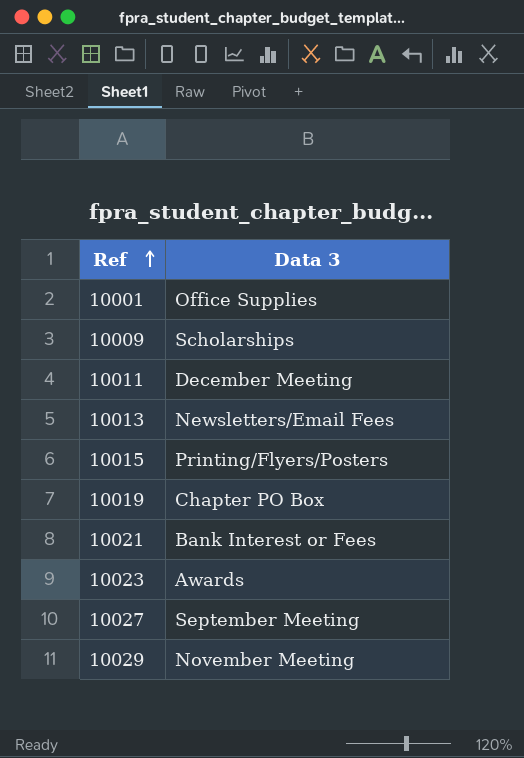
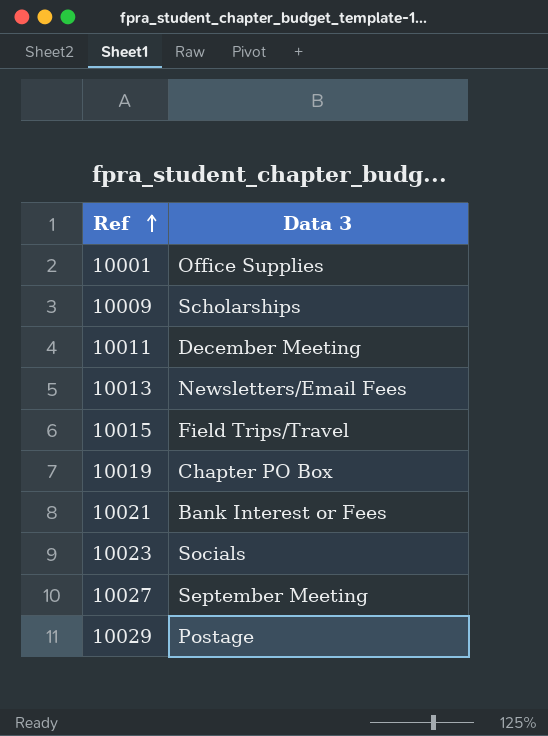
10015 | Data 3: Printing/Flyers/Posters -> Field Trips/Travel
10023 | Data 3: Awards -> Socials
10029 | Data 3: November Meeting -> Postage

